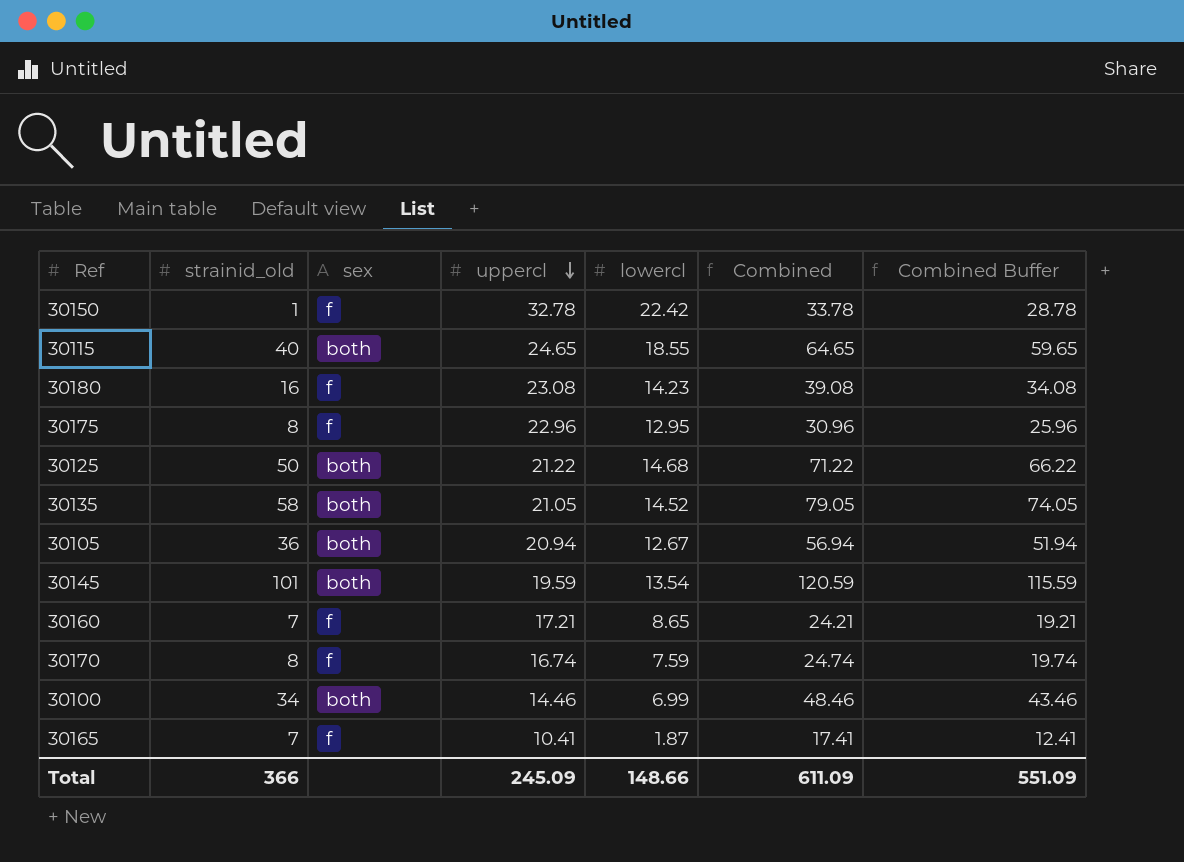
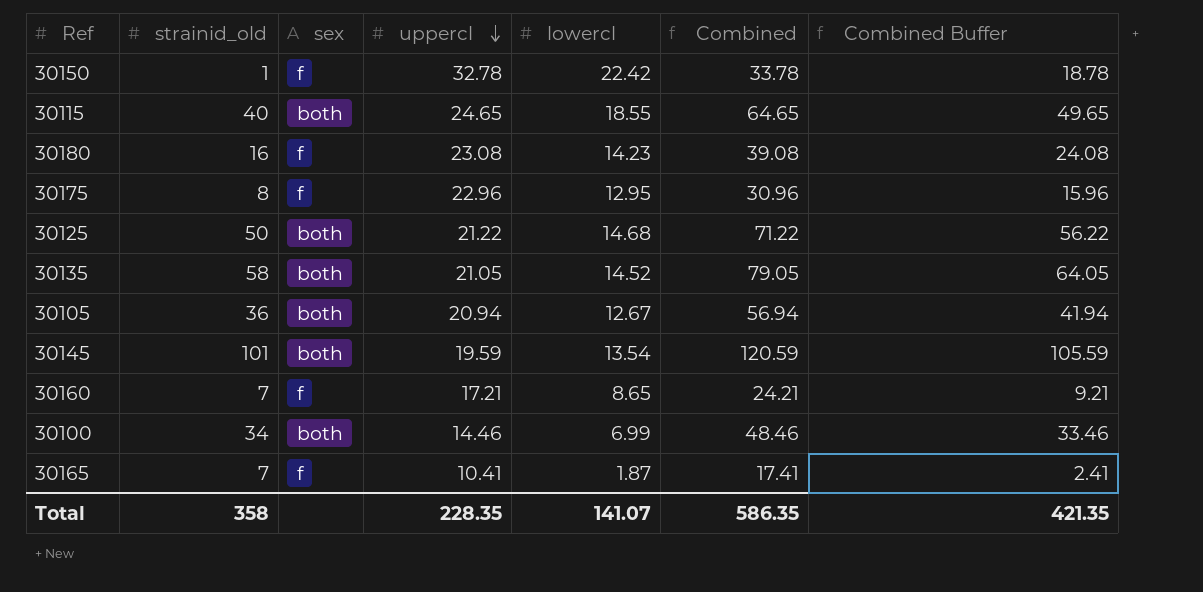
column Combined Buffer | formula: [Combined] - 5 -> [Combined] - 15
row 30170: 8 | f | 16.74 | 7.59 | 24.74 | 19.74 -> none
Total | strainid_old: 366 -> 358
Total | uppercl: 245.09 -> 228.35
Total | lowercl: 148.66 -> 141.07
Total | Combined: 611.09 -> 586.35
Total | Combined Buffer: 551.09 -> 421.35

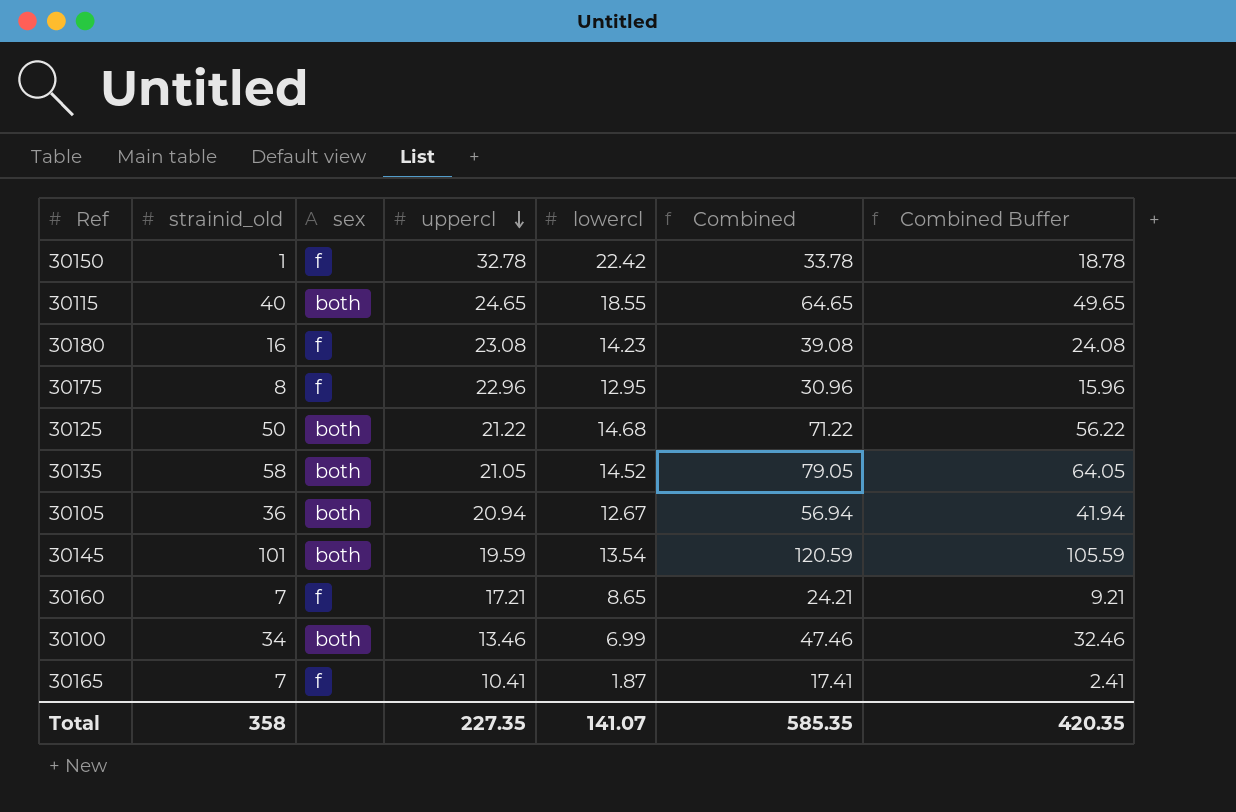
30100 | uppercl: 14.46 -> 13.46
30100 | Combined: 48.46 -> 47.46
30100 | Combined Buffer: 33.46 -> 32.46
Total | uppercl: 228.35 -> 227.35
Total | Combined: 586.35 -> 585.35
Total | Combined Buffer: 421.35 -> 420.35

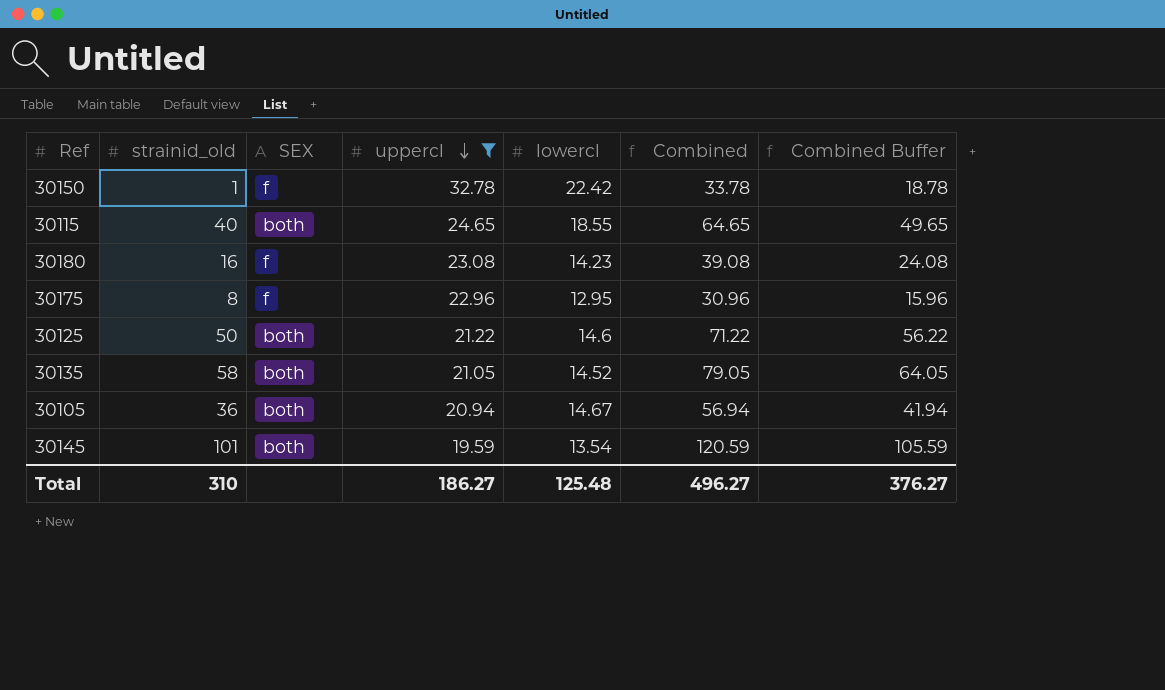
filter: none -> uppercl >= 19.59
column name: sex -> SEX
30125 | lowercl: 14.68 -> 14.6
30105 | lowercl: 12.67 -> 14.67
Total | strainid_old: 358 -> 310
Total | uppercl: 227.35 -> 186.27
Total | lowercl: 141.07 -> 125.48
Total | Combined: 585.35 -> 496.27
Total | Combined Buffer: 420.35 -> 376.27

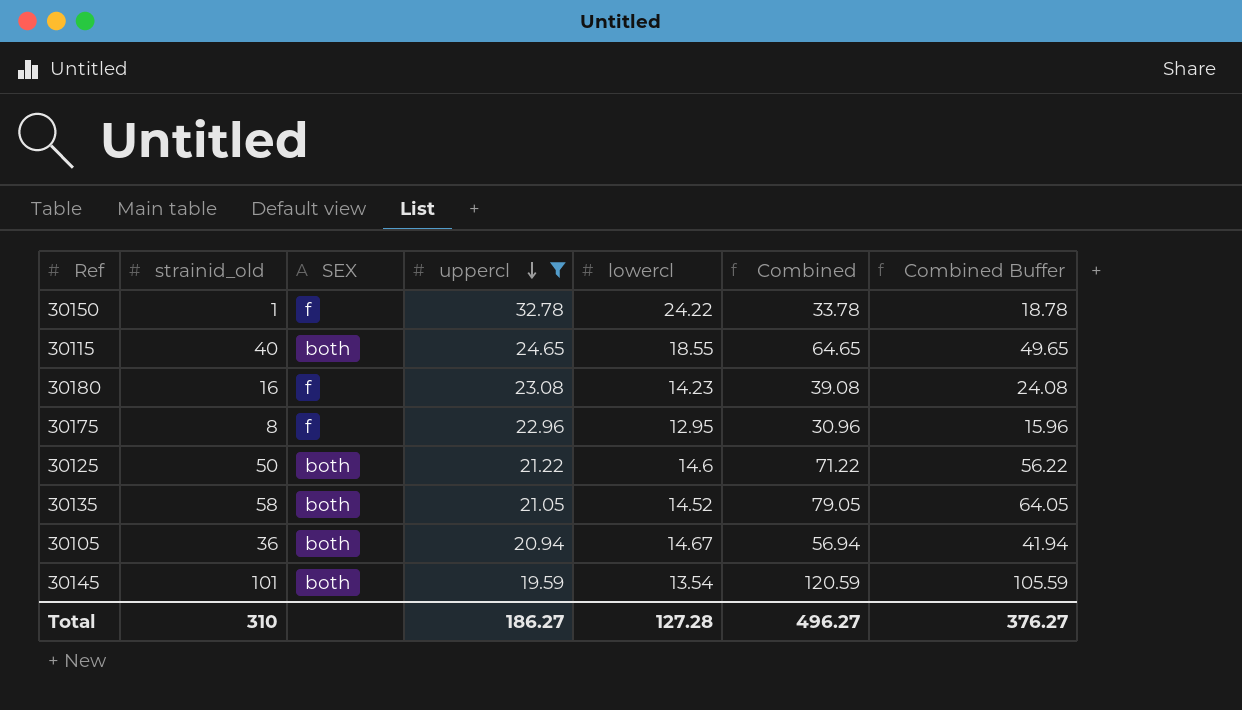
30150 | lowercl: 22.42 -> 24.22
Total | lowercl: 125.48 -> 127.28

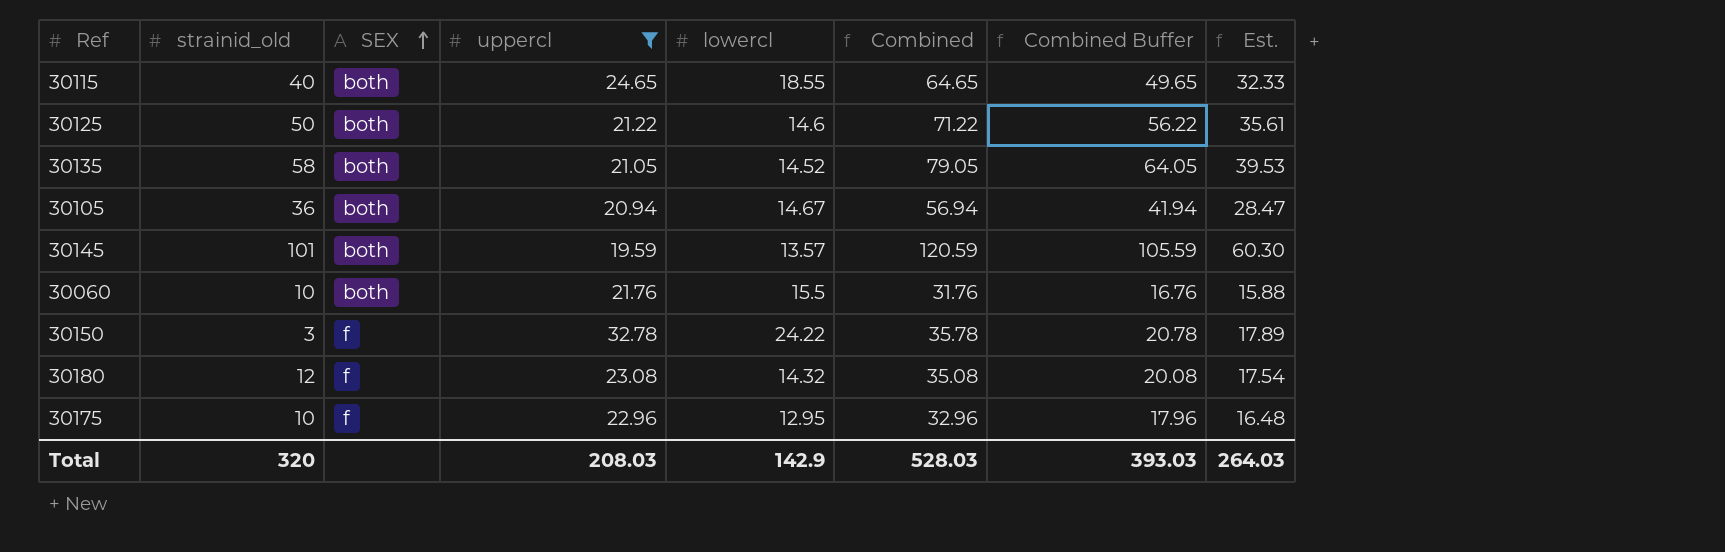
row order: uppercl descending -> SEX ascending
column Est. | formula: none -> [Combined] * 0.5
30145 | lowercl: 13.54 -> 13.57
row 30060: none -> 10 | both | 21.76 | 15.5 | 31.76 | 16.76 | 15.88
30150 | strainid_old: 1 -> 3
30150 | Combined: 33.78 -> 35.78
30150 | Combined Buffer: 18.78 -> 20.78
30180 | strainid_old: 16 -> 12
30180 | lowercl: 14.23 -> 14.32
30180 | Combined: 39.08 -> 35.08
30180 | Combined Buffer: 24.08 -> 20.08
30175 | strainid_old: 8 -> 10
30175 | Combined: 30.96 -> 32.96
30175 | Combined Buffer: 15.96 -> 17.96
Total | strainid_old: 310 -> 320
Total | uppercl: 186.27 -> 208.03
Total | lowercl: 127.28 -> 142.9
Total | Combined: 496.27 -> 528.03
Total | Combined Buffer: 376.27 -> 393.03

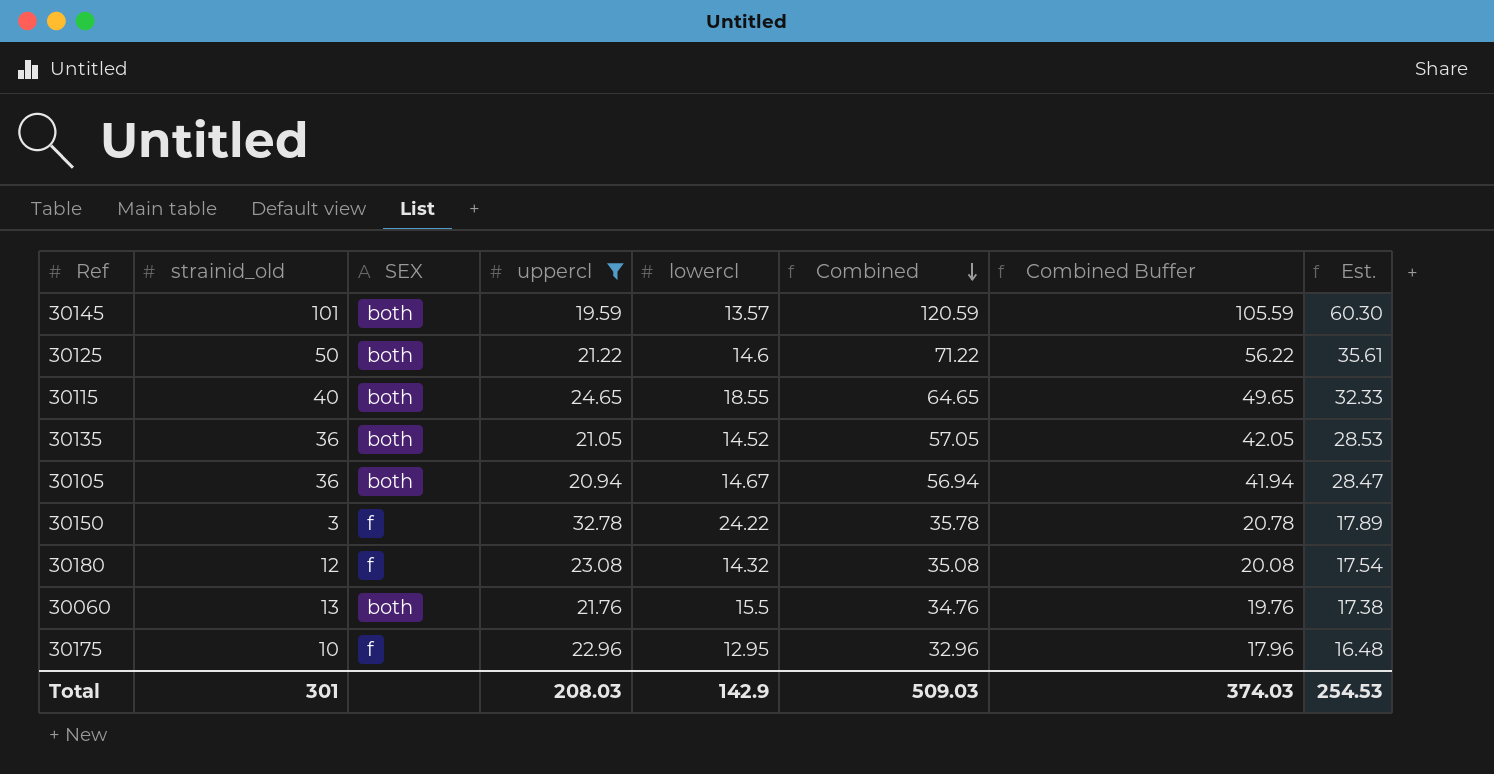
row order: SEX ascending -> Combined descending
30135 | strainid_old: 58 -> 36
30135 | Combined: 79.05 -> 57.05
30135 | Combined Buffer: 64.05 -> 42.05
30135 | Est.: 39.53 -> 28.53
30060 | strainid_old: 10 -> 13
30060 | Combined: 31.76 -> 34.76
30060 | Combined Buffer: 16.76 -> 19.76
30060 | Est.: 15.88 -> 17.38
Total | strainid_old: 320 -> 301
Total | Combined: 528.03 -> 509.03
Total | Combined Buffer: 393.03 -> 374.03
Total | Est.: 264.03 -> 254.53

